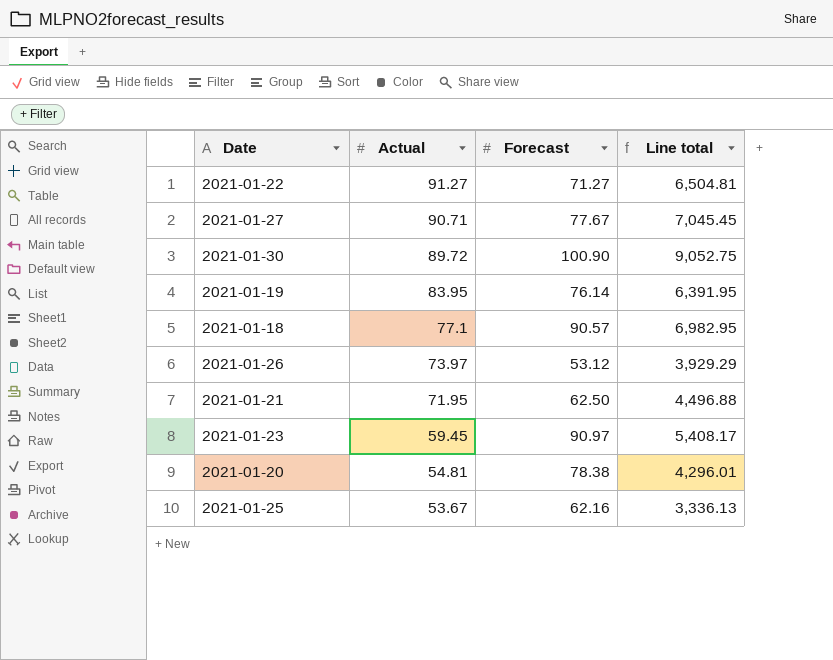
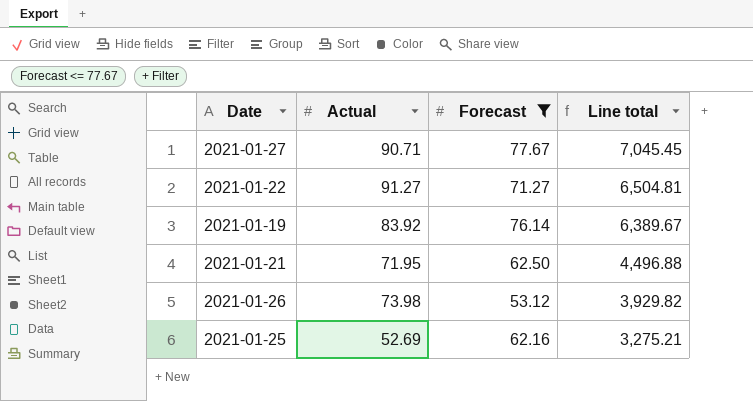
filter: none -> Forecast <= 77.67
row order: Actual descending -> Line total descending
2021-01-19 | Actual: 83.95 -> 83.92
2021-01-19 | Line total: 6,391.95 -> 6,389.67
2021-01-26 | Actual: 73.97 -> 73.98
2021-01-26 | Line total: 3,929.29 -> 3,929.82
2021-01-25 | Actual: 53.67 -> 52.69
2021-01-25 | Line total: 3,336.13 -> 3,275.21

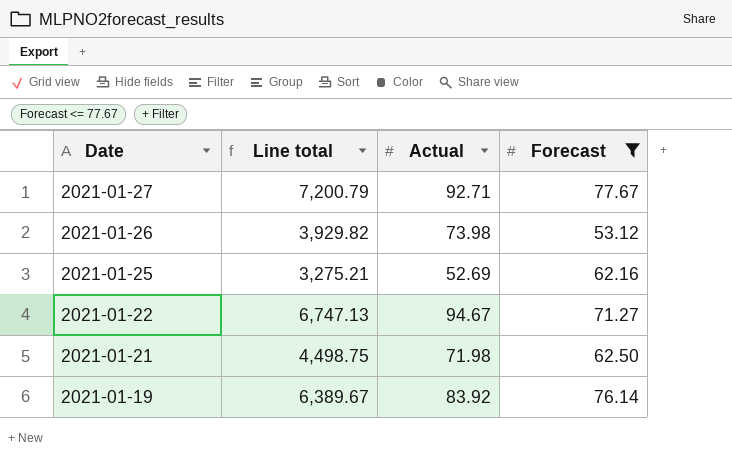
row order: Line total descending -> Date descending
column Line total | position: 4 -> 2
2021-01-27 | Line total: 7,045.45 -> 7,200.79
2021-01-27 | Actual: 90.71 -> 92.71
2021-01-22 | Line total: 6,504.81 -> 6,747.13
2021-01-22 | Actual: 91.27 -> 94.67
2021-01-21 | Line total: 4,496.88 -> 4,498.75
2021-01-21 | Actual: 71.95 -> 71.98

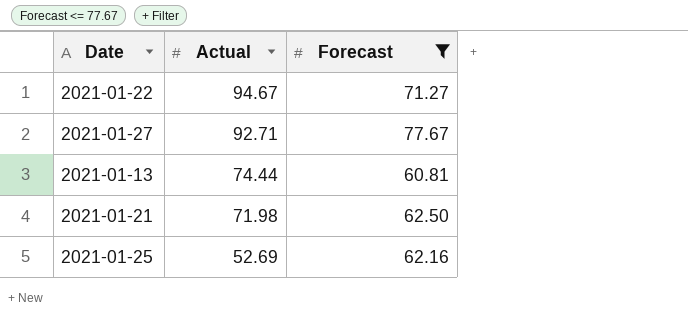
row order: Date descending -> Actual descending
column Line total | formula: [Actual] * [Forecast] -> none
row 2021-01-26: 3,929.82 | 73.98 | 53.12 -> none
row 2021-01-19: 6,389.67 | 83.92 | 76.14 -> none
row 2021-01-13: none -> 74.44 | 60.81

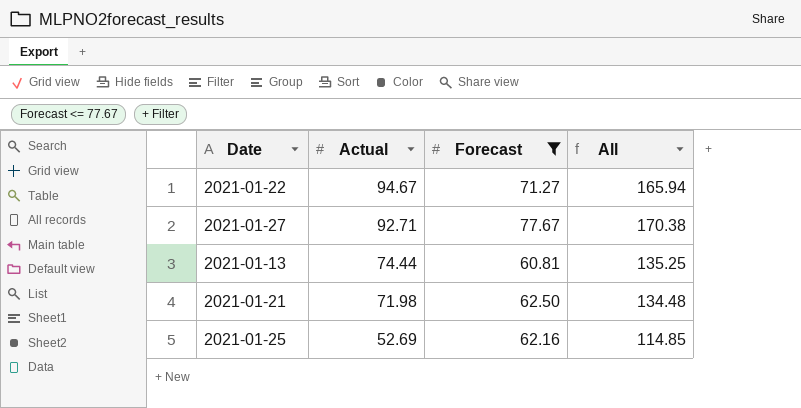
column All | formula: none -> [Actual] + [Forecast]

